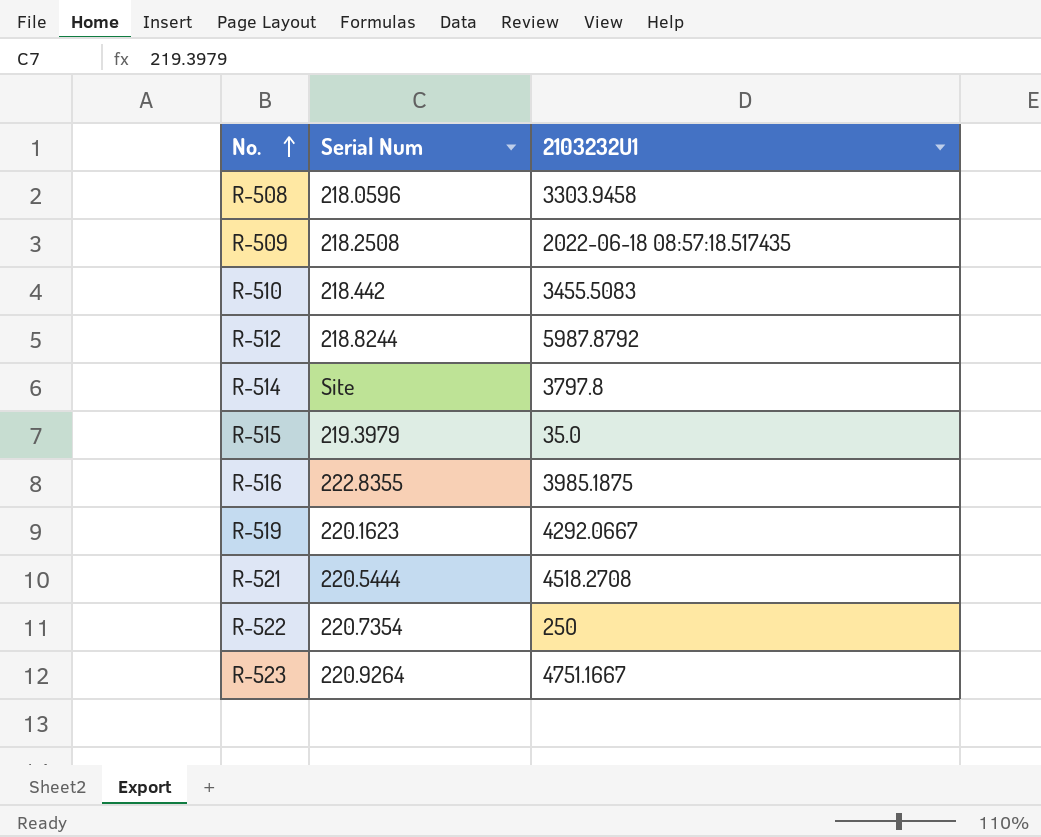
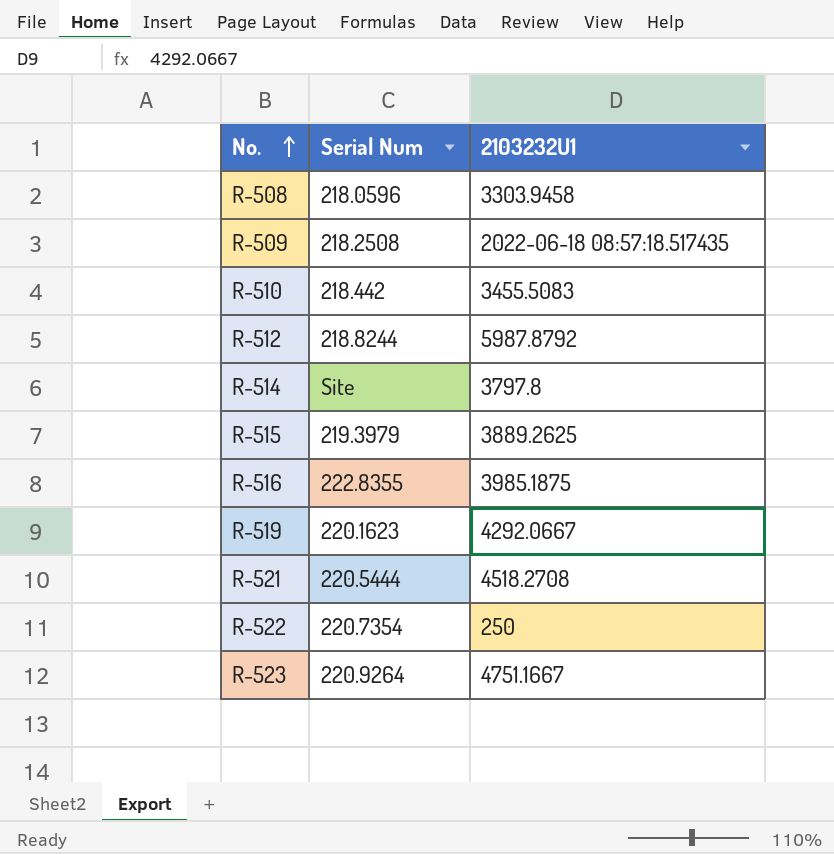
R-515 | 2103232U1: 35.0 -> 3889.2625

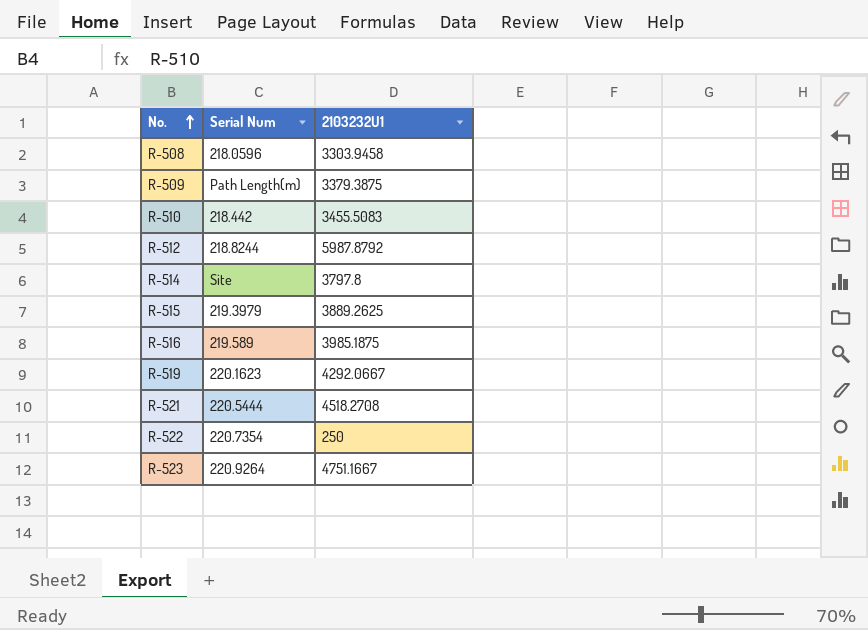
R-509 | Serial Num: 218.2508 -> Path Length(m)
R-509 | 2103232U1: 2022-06-18 08:57:18.517435 -> 3379.3875
R-516 | Serial Num: 222.8355 -> 219.589

